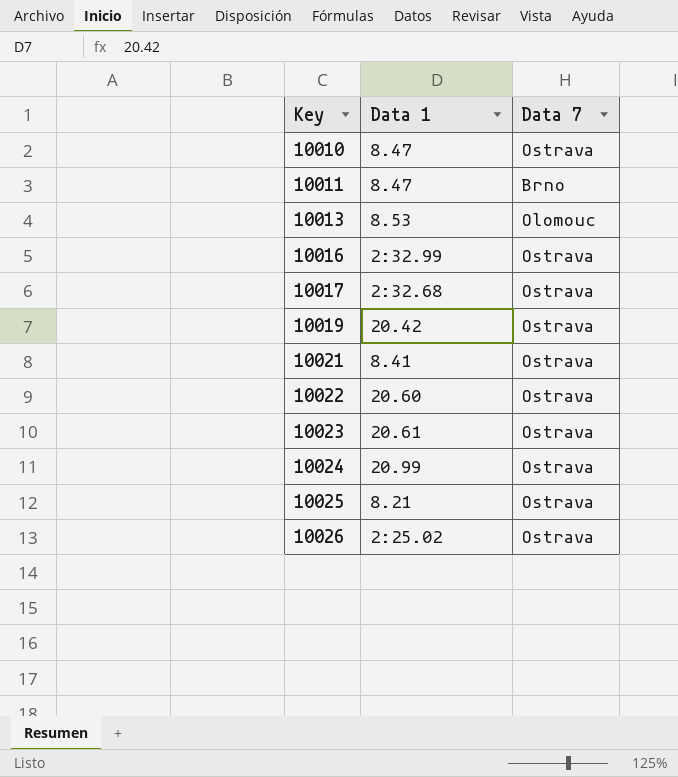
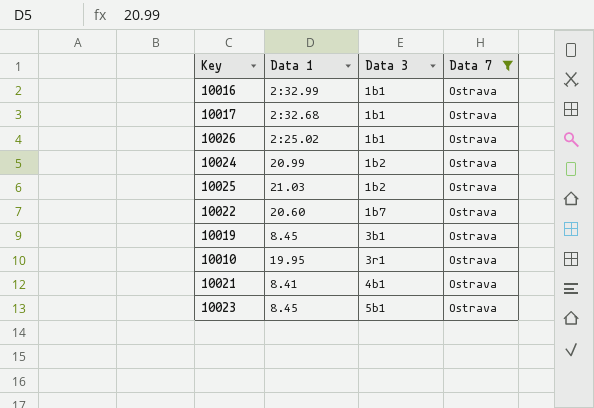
filter: none -> Data 7 = Ostrava
row order: Key ascending -> Data 3 ascending
column Data 3 | position: none -> 3
10025 | Data 1: 8.21 -> 21.03
10019 | Data 1: 20.42 -> 8.45
10010 | Data 1: 8.47 -> 19.95
10023 | Data 1: 20.61 -> 8.45

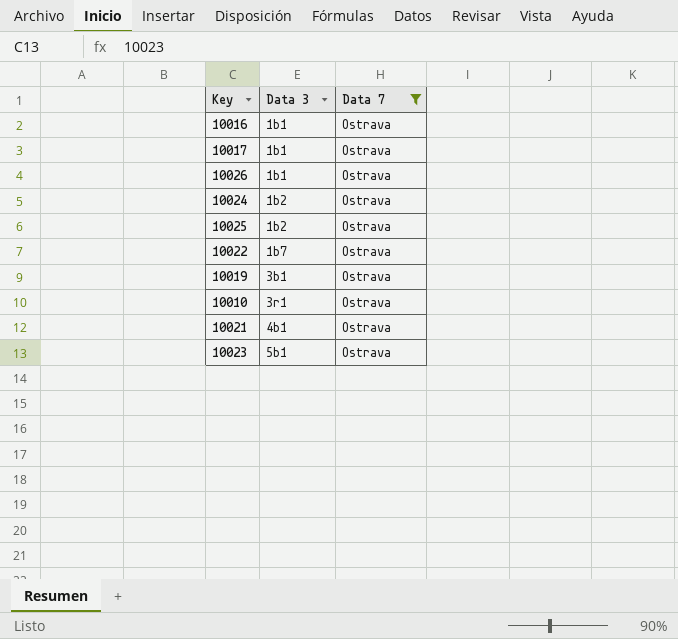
column Data 1 | position: 2 -> none

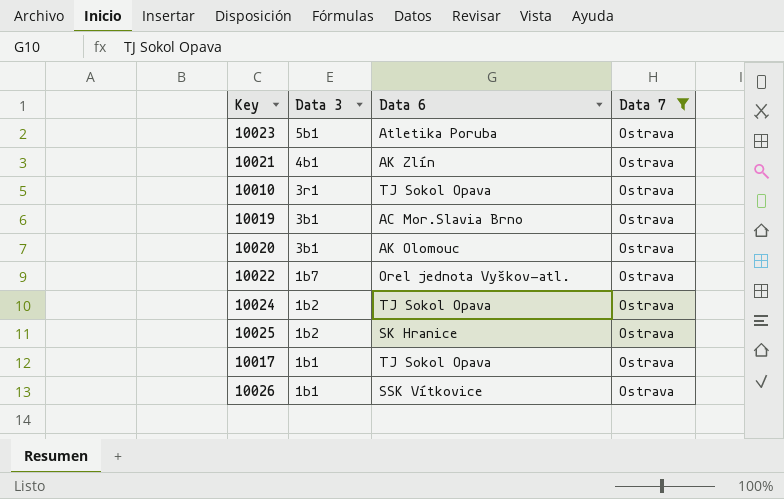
row order: Data 3 ascending -> Data 3 descending
column Data 6 | position: none -> 3
row 10016: 1b1 | Ostrava -> none
row 10020: none -> 3b1 | AK Olomouc | Ostrava

